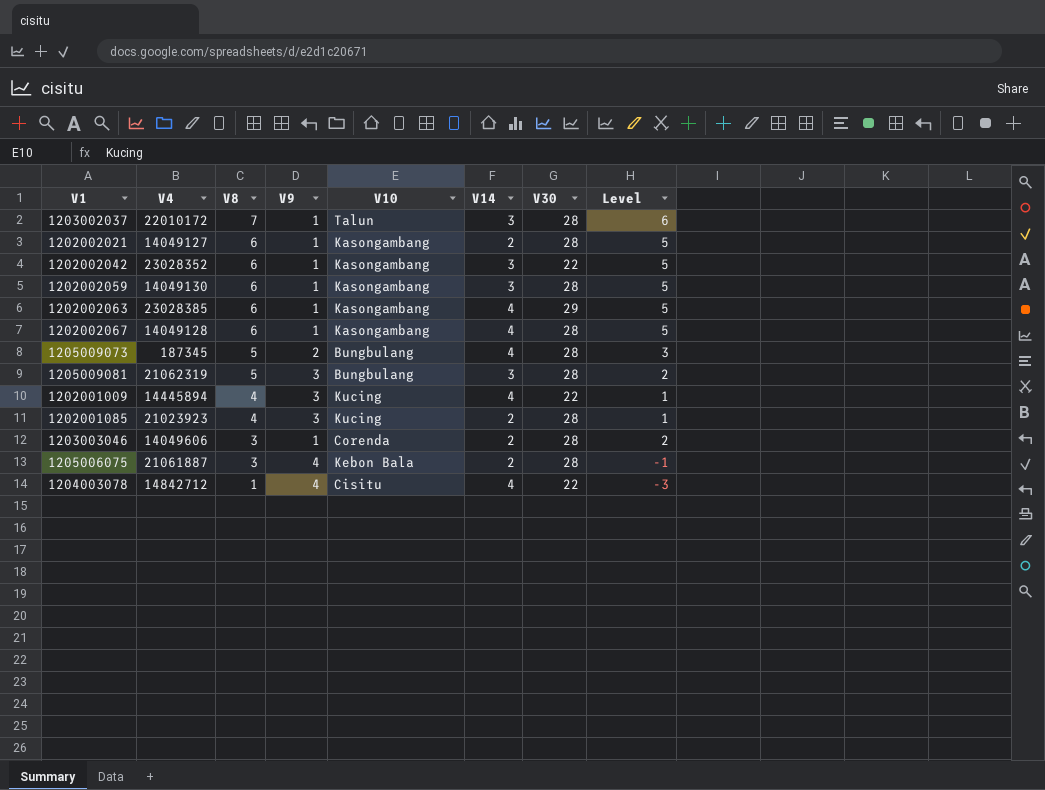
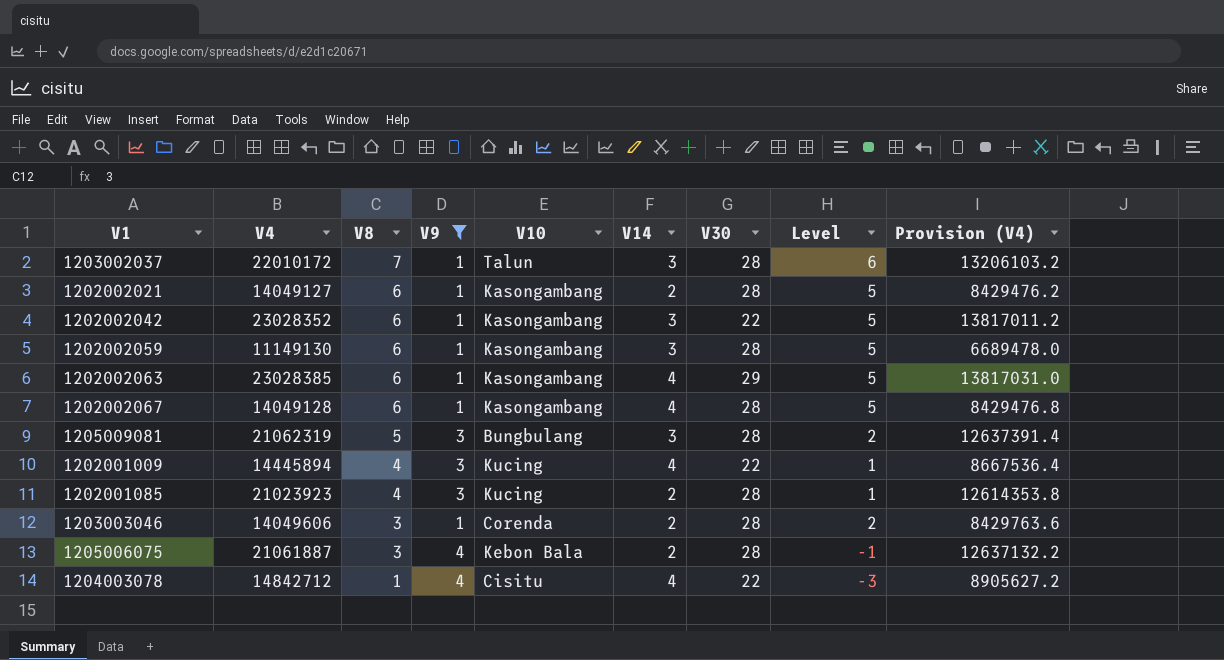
filter: none -> V9 != 2
column Provision (V4) | formula: none -> [V4] * 0.6
1202002059 | V4: 14049130 -> 11149130

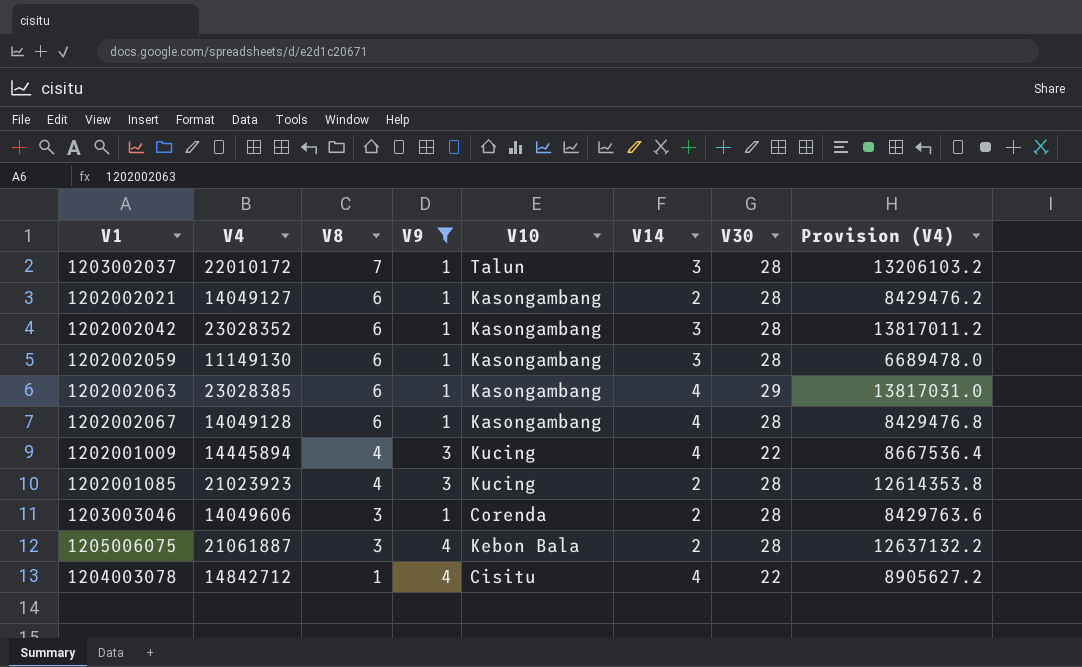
column Level | formula: [V8] - [V9] -> none
row 1205009081: 21062319 | 5 | 3 | Bungbulang | 3 | 28 | 2 | 12637391.4 -> none
1202002042 | V30: 22 -> 28

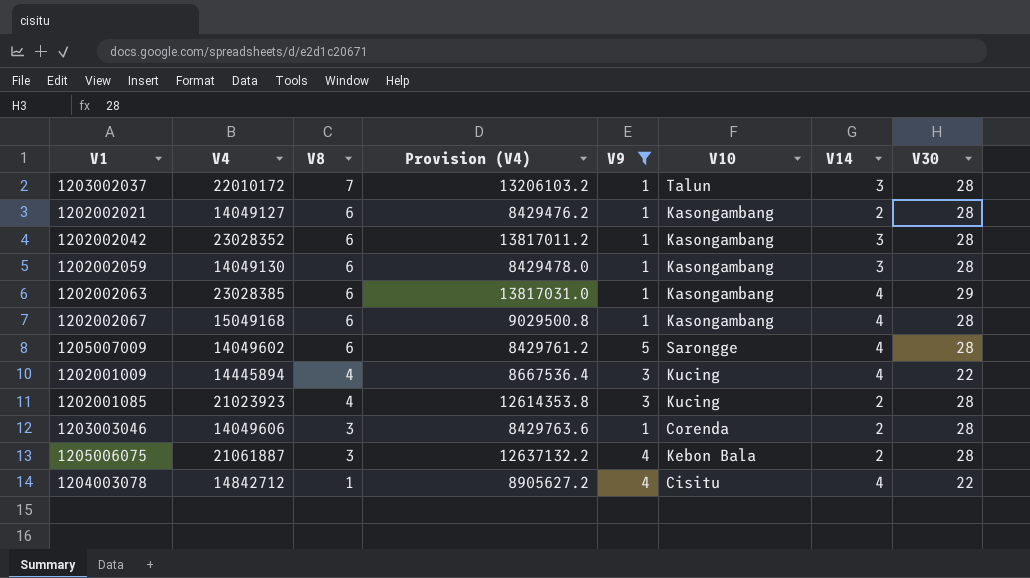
column Provision (V4) | position: 8 -> 4
1202002059 | V4: 11149130 -> 14049130
1202002059 | Provision (V4): 6689478.0 -> 8429478.0
1202002067 | V4: 14049128 -> 15049168
1202002067 | Provision (V4): 8429476.8 -> 9029500.8
row 1205007009: none -> 14049602 | 6 | 8429761.2 | 5 | Sarongge | 4 | 28

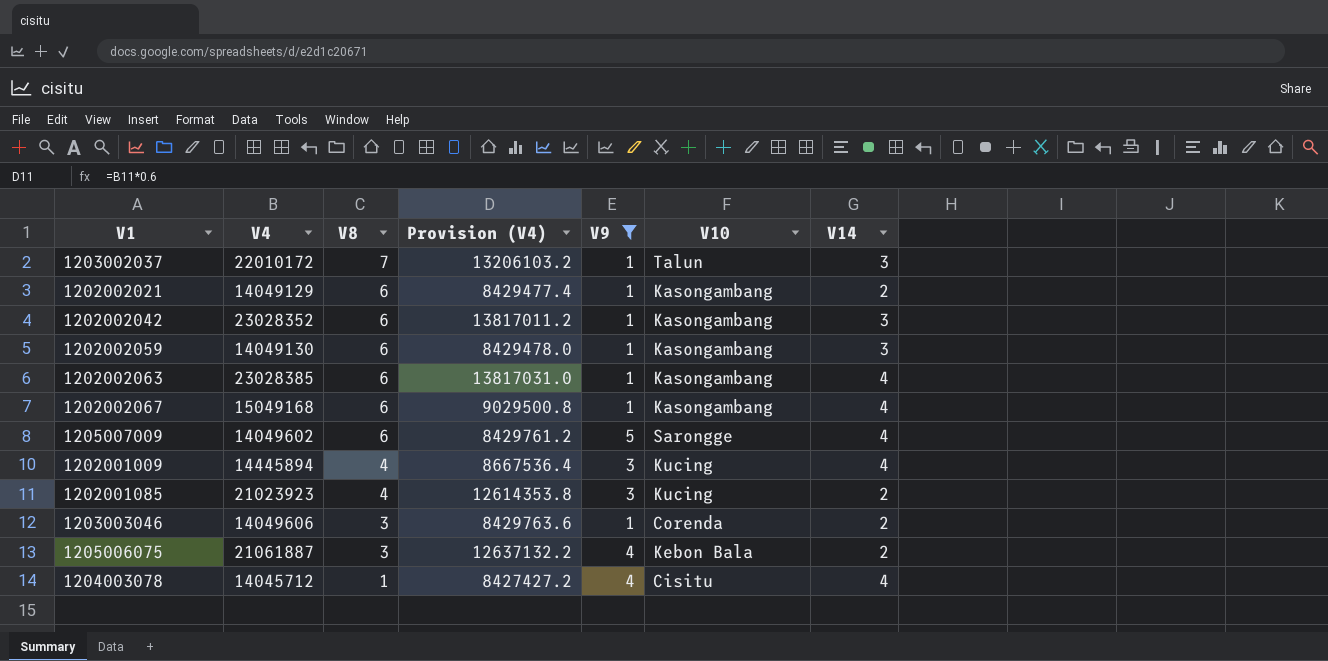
column V30 | position: 8 -> none
1202002021 | V4: 14049127 -> 14049129
1202002021 | Provision (V4): 8429476.2 -> 8429477.4
1204003078 | V4: 14842712 -> 14045712
1204003078 | Provision (V4): 8905627.2 -> 8427427.2

